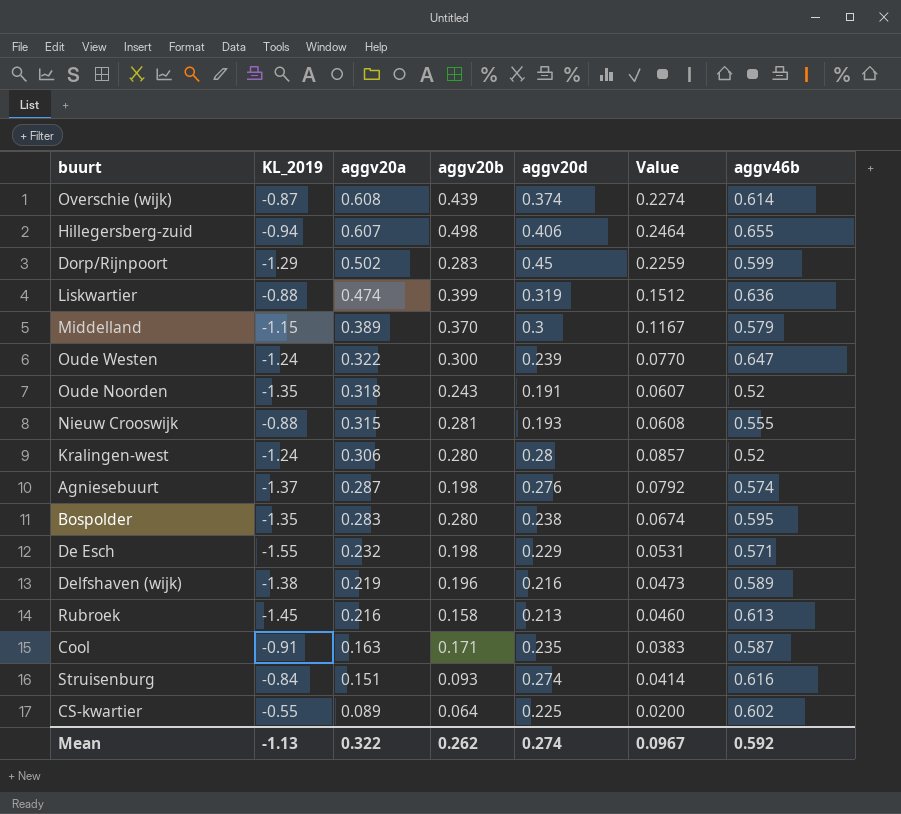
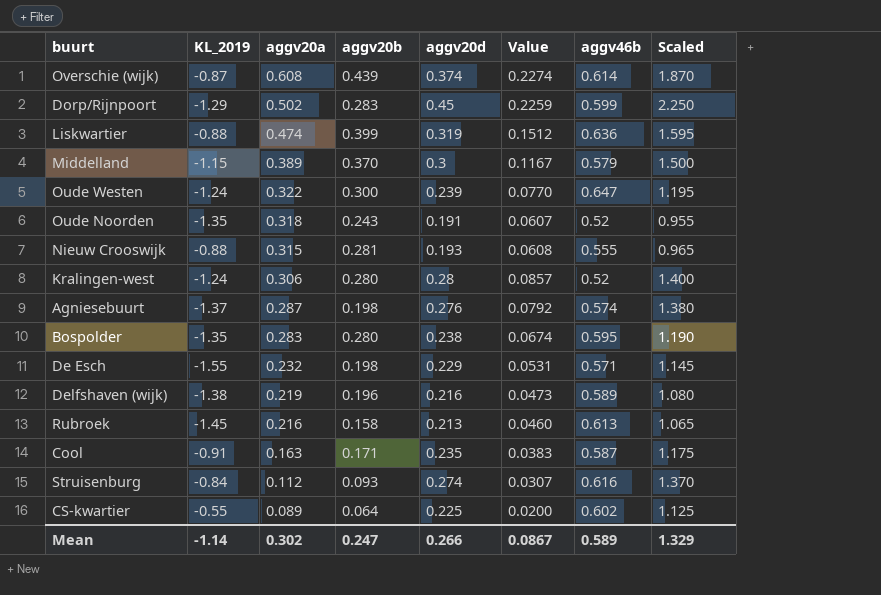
column Scaled | formula: none -> [aggv20d] * 5
row Hillegersberg-zuid: -0.94 | 0.607 | 0.498 | 0.406 | 0.2464 | 0.655 -> none
Struisenburg | aggv20a: 0.151 -> 0.112
Struisenburg | Value: 0.0414 -> 0.0307
Mean | KL_2019: -1.13 -> -1.14
Mean | aggv20a: 0.322 -> 0.302
Mean | aggv20b: 0.262 -> 0.247
Mean | aggv20d: 0.274 -> 0.266
Mean | Value: 0.0967 -> 0.0867
Mean | aggv46b: 0.592 -> 0.589

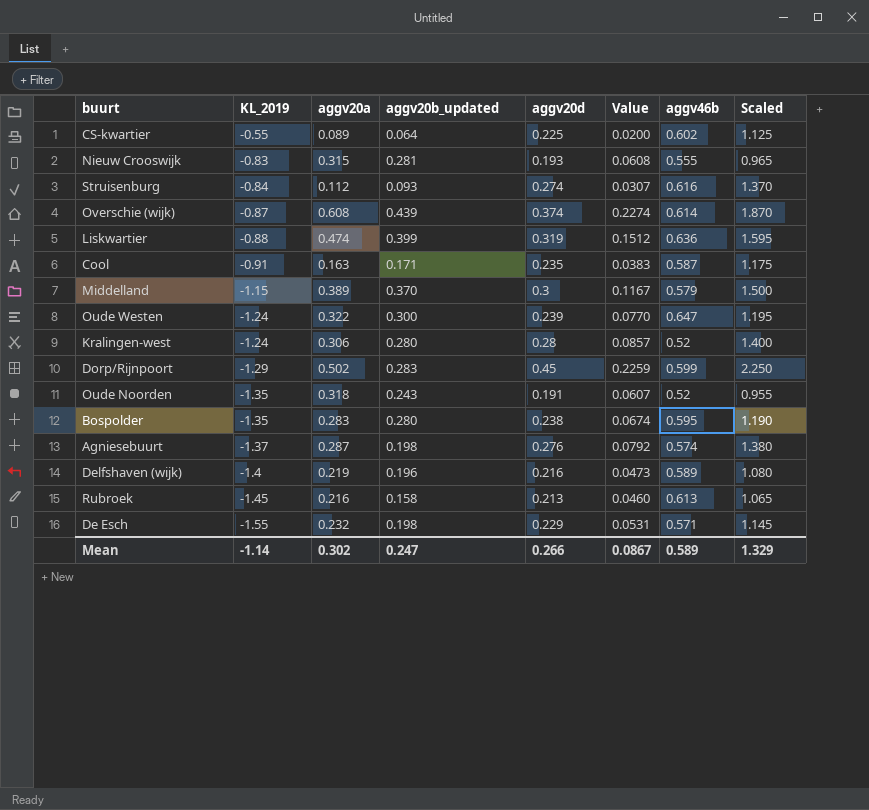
row order: aggv20a descending -> KL_2019 descending
column name: aggv20b -> aggv20b_updated
Nieuw Crooswijk | KL_2019: -0.88 -> -0.83
Delfshaven (wijk) | KL_2019: -1.38 -> -1.4

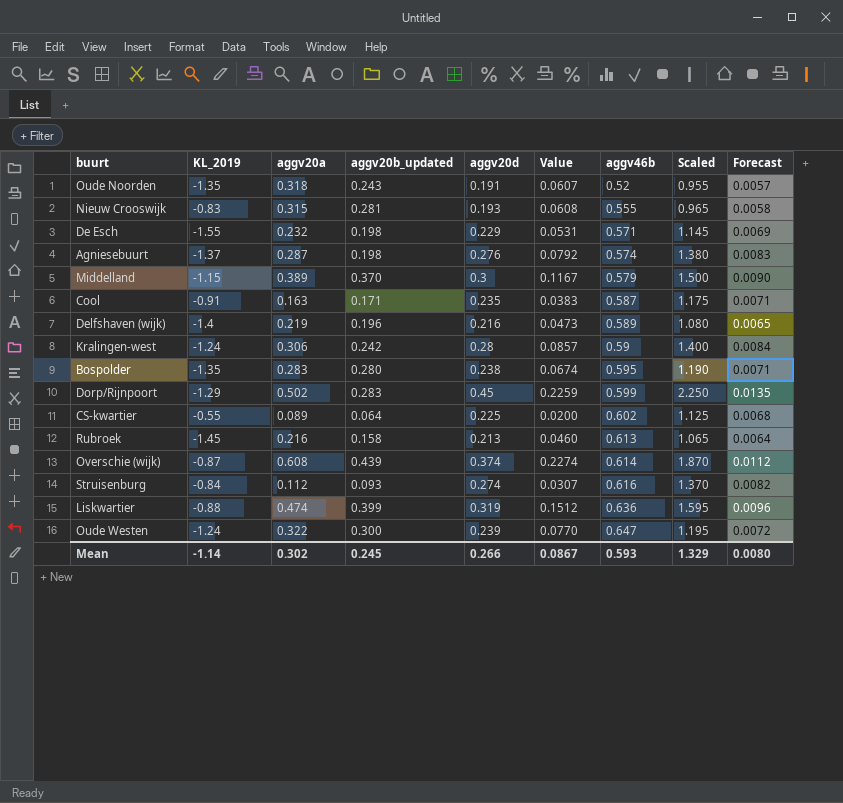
row order: KL_2019 descending -> aggv46b ascending
column Forecast | formula: none -> [aggv20d] * 0.03
Kralingen-west | aggv20b_updated: 0.280 -> 0.242
Kralingen-west | aggv46b: 0.52 -> 0.59
Mean | aggv20b_updated: 0.247 -> 0.245
Mean | aggv46b: 0.589 -> 0.593

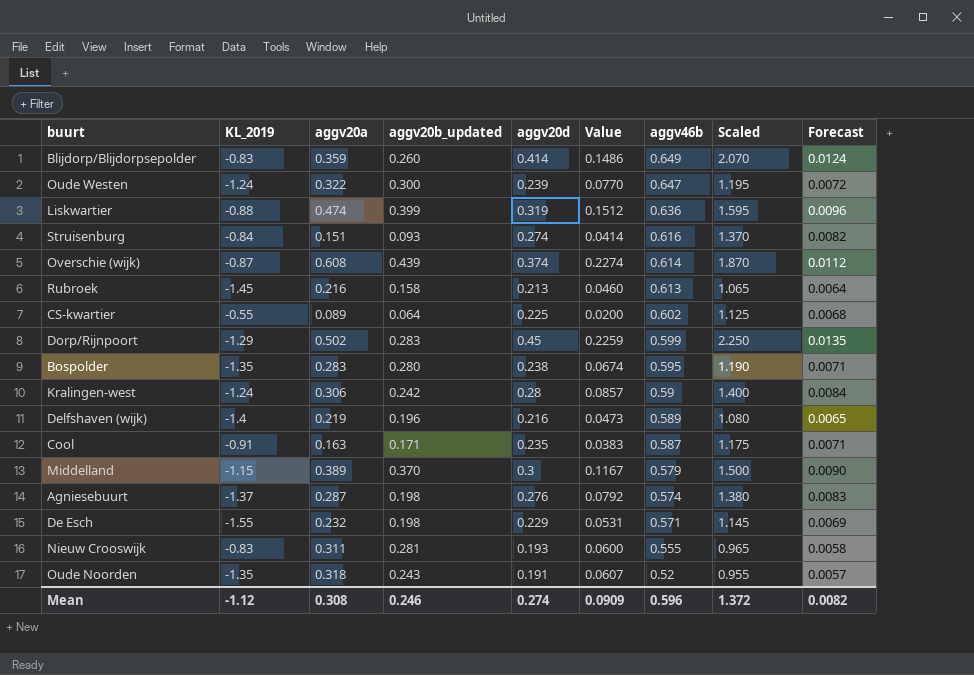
row order: aggv46b ascending -> aggv46b descending
row Blijdorp/Blijdorpsepolder: none -> -0.83 | 0.359 | 0.260 | 0.414 | 0.1486 | 0.649 | 2.070 | 0.0124
Struisenburg | aggv20a: 0.112 -> 0.151
Struisenburg | Value: 0.0307 -> 0.0414
Nieuw Crooswijk | aggv20a: 0.315 -> 0.311
Nieuw Crooswijk | Value: 0.0608 -> 0.0600
Mean | KL_2019: -1.14 -> -1.12
Mean | aggv20a: 0.302 -> 0.308
Mean | aggv20b_updated: 0.245 -> 0.246
Mean | aggv20d: 0.266 -> 0.274
Mean | Value: 0.0867 -> 0.0909
Mean | aggv46b: 0.593 -> 0.596
Mean | Scaled: 1.329 -> 1.372
Mean | Forecast: 0.0080 -> 0.0082

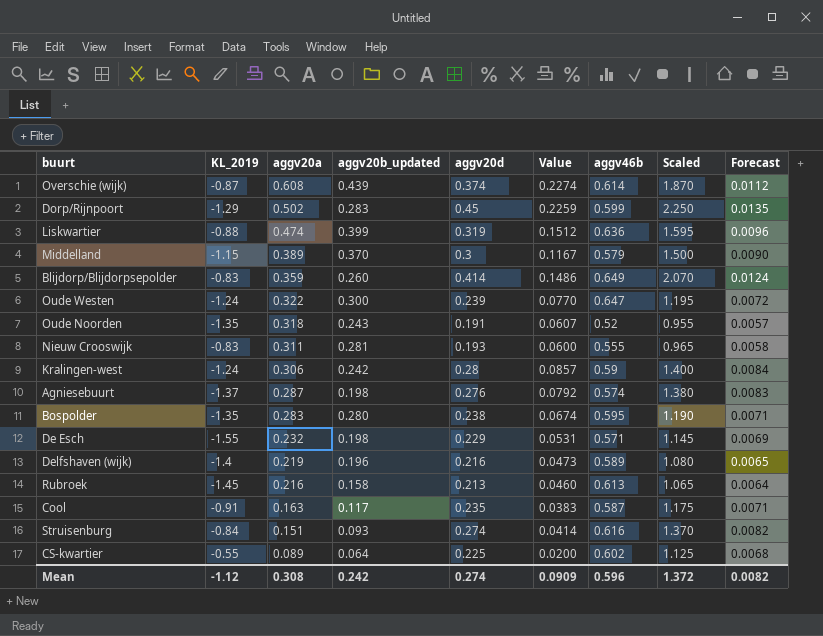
row order: aggv46b descending -> aggv20a descending
Cool | aggv20b_updated: 0.171 -> 0.117
Mean | aggv20b_updated: 0.246 -> 0.242

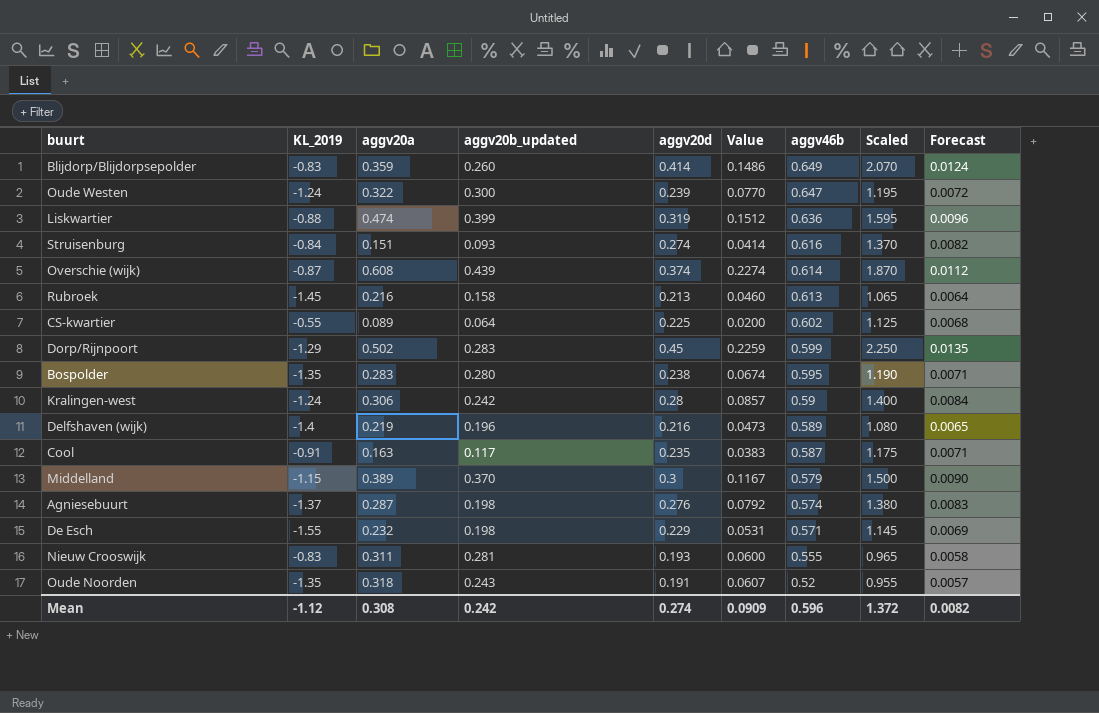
row order: aggv20a descending -> aggv46b descending

